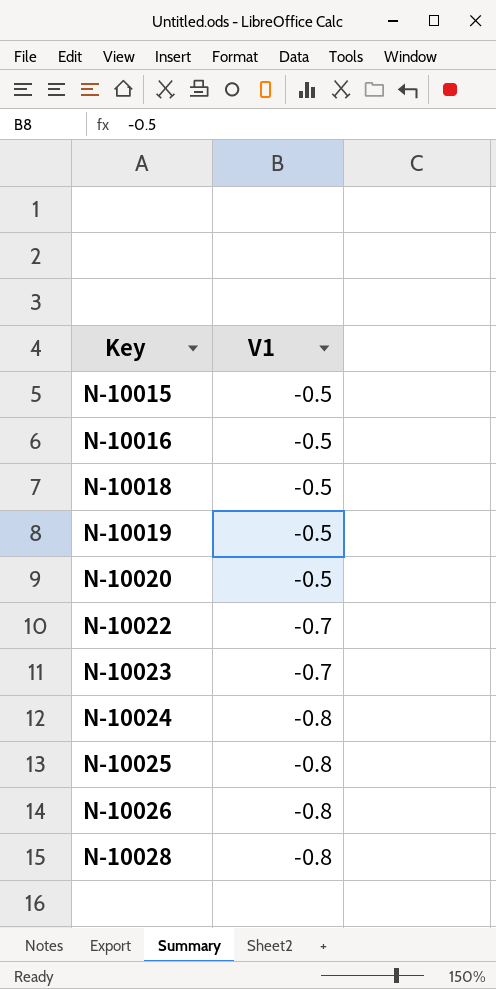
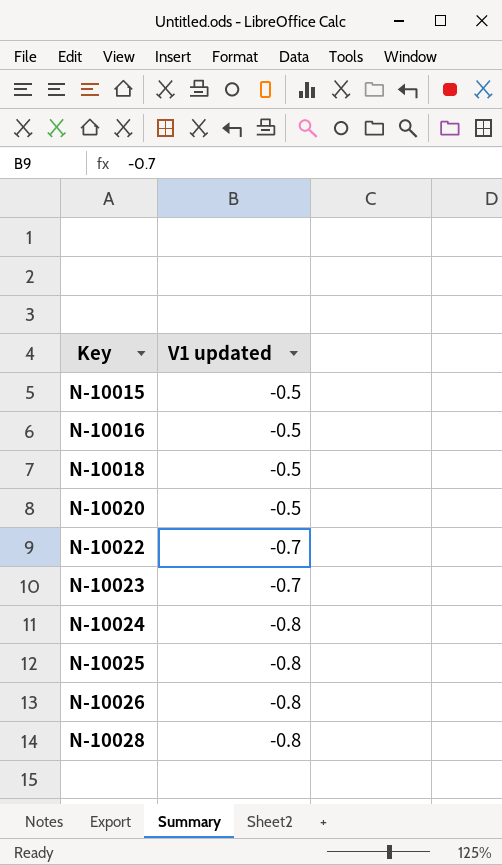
column name: V1 -> V1 updated
row N-10019: -0.5 -> none

